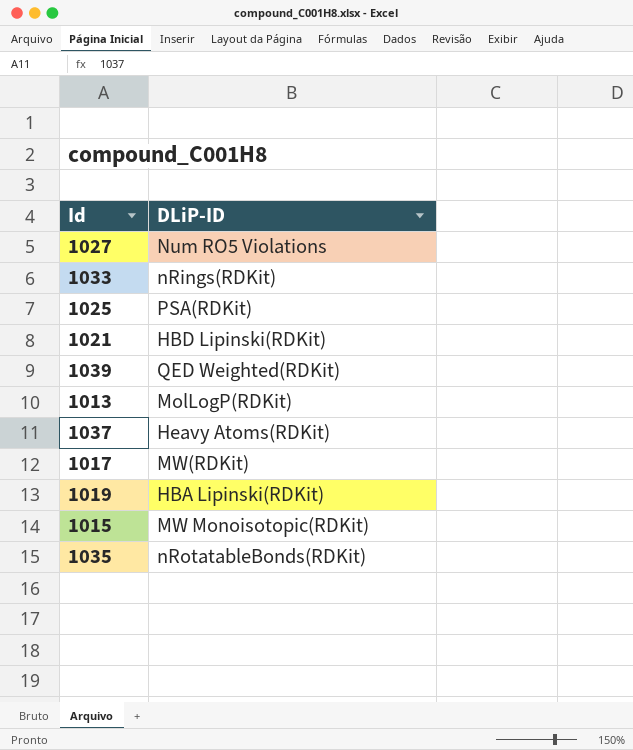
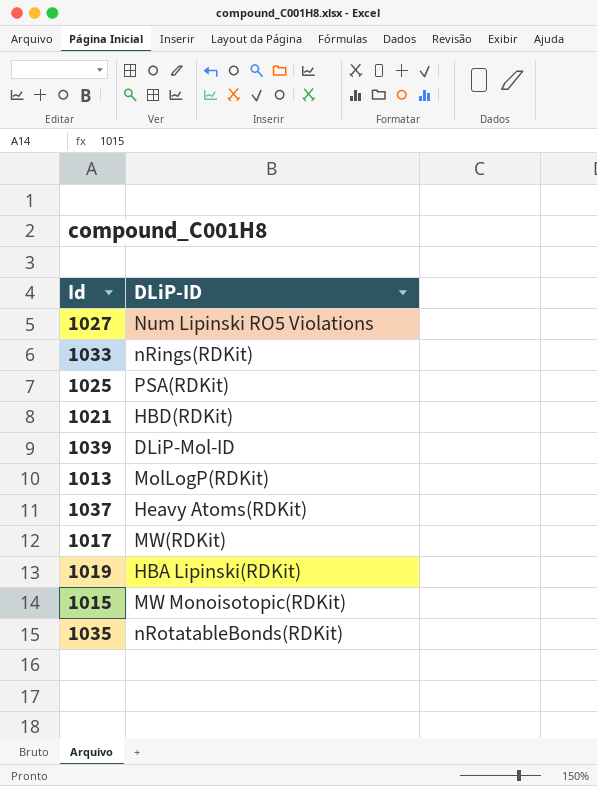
1027 | DLiP-ID: Num RO5 Violations -> Num Lipinski RO5 Violations
1021 | DLiP-ID: HBD Lipinski(RDKit) -> HBD(RDKit)
1039 | DLiP-ID: QED Weighted(RDKit) -> DLiP-Mol-ID

